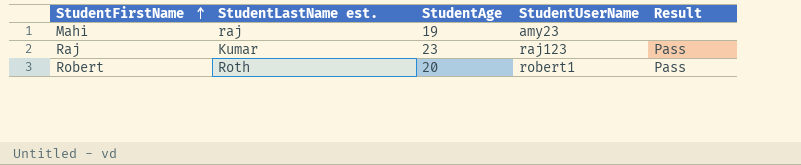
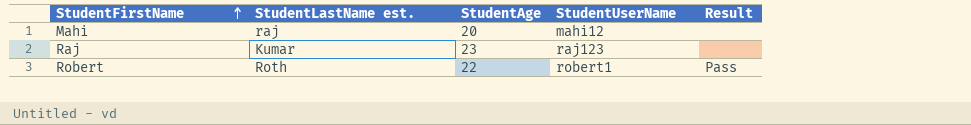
Mahi | StudentAge: 19 -> 20
Mahi | StudentUserName: amy23 -> mahi12
Raj | Result: Pass -> none
Robert | StudentAge: 20 -> 22

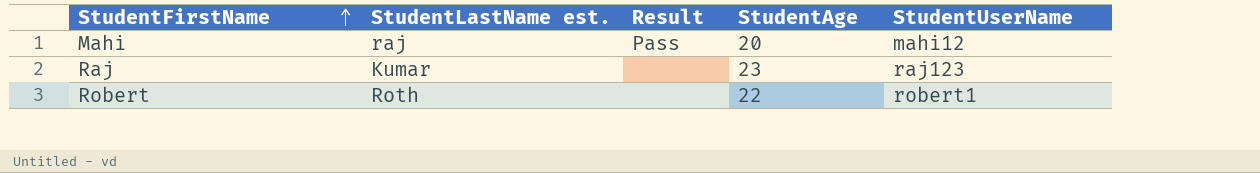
column Result | position: 5 -> 3
Mahi | Result: none -> Pass
Robert | Result: Pass -> none

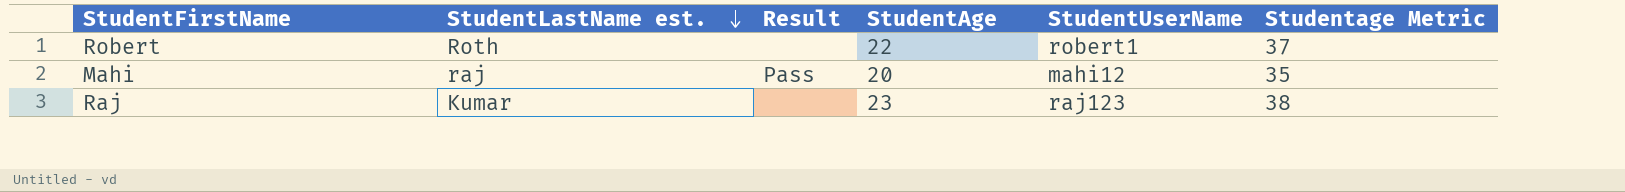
row order: StudentFirstName ascending -> StudentLastName est. descending
column Studentage Metric | formula: none -> [StudentAge] + 15

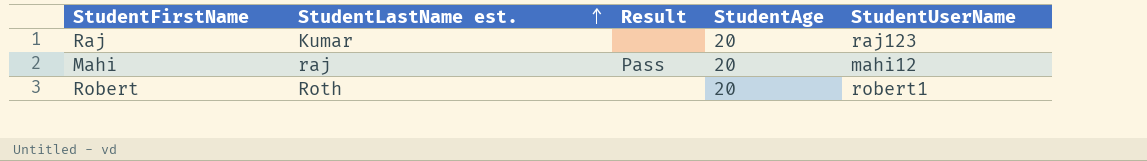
row order: StudentLastName est. descending -> StudentLastName est. ascending
column Studentage Metric | formula: [StudentAge] + 15 -> none
Raj | StudentAge: 23 -> 20
Robert | StudentAge: 22 -> 20

